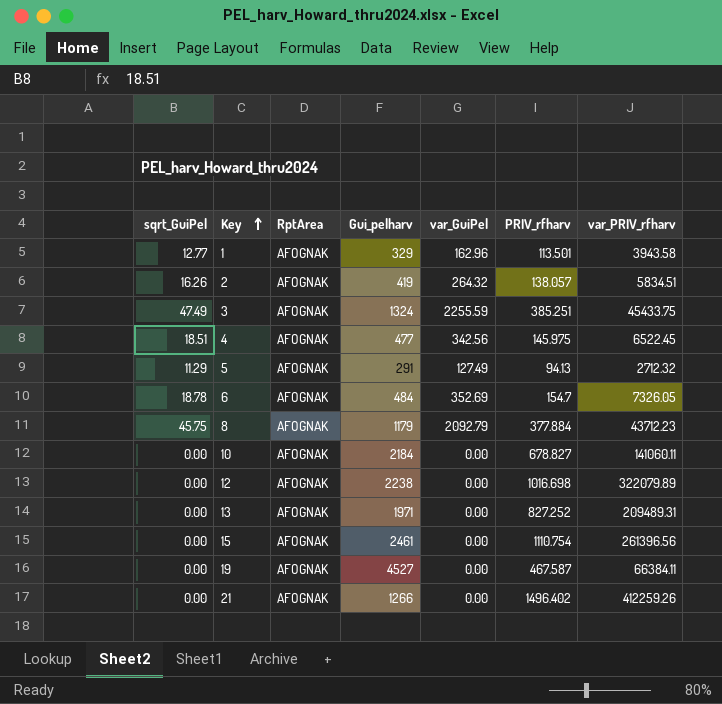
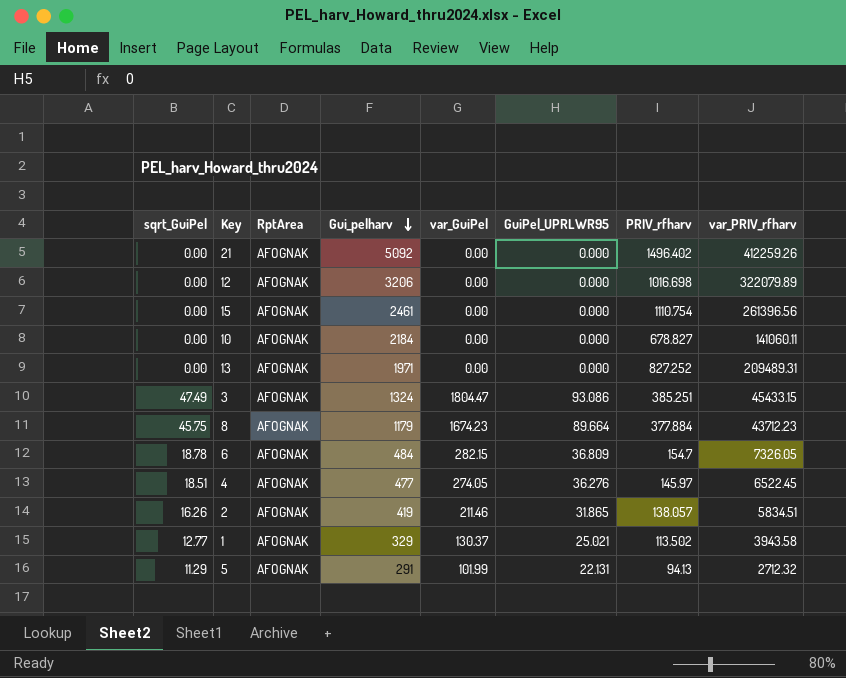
row order: Key ascending -> Gui_pelharv descending
column GuiPel_UPRLWR95 | position: none -> 6
row 19: 0.00 | AFOGNAK | 4527 | 0.00 | 467.587 | 66384.11 -> none
21 | Gui_pelharv: 1266 -> 5092
12 | Gui_pelharv: 2238 -> 3206
3 | var_GuiPel: 2255.59 -> 1804.47
3 | var_PRIV_rfharv: 45433.75 -> 45433.15
8 | var_GuiPel: 2092.79 -> 1674.23
6 | var_GuiPel: 352.69 -> 282.15
4 | var_GuiPel: 342.56 -> 274.05
4 | PRIV_rfharv: 145.975 -> 145.97
2 | var_GuiPel: 264.32 -> 211.46
1 | var_GuiPel: 162.96 -> 130.37
1 | PRIV_rfharv: 113.501 -> 113.502
5 | var_GuiPel: 127.49 -> 101.99

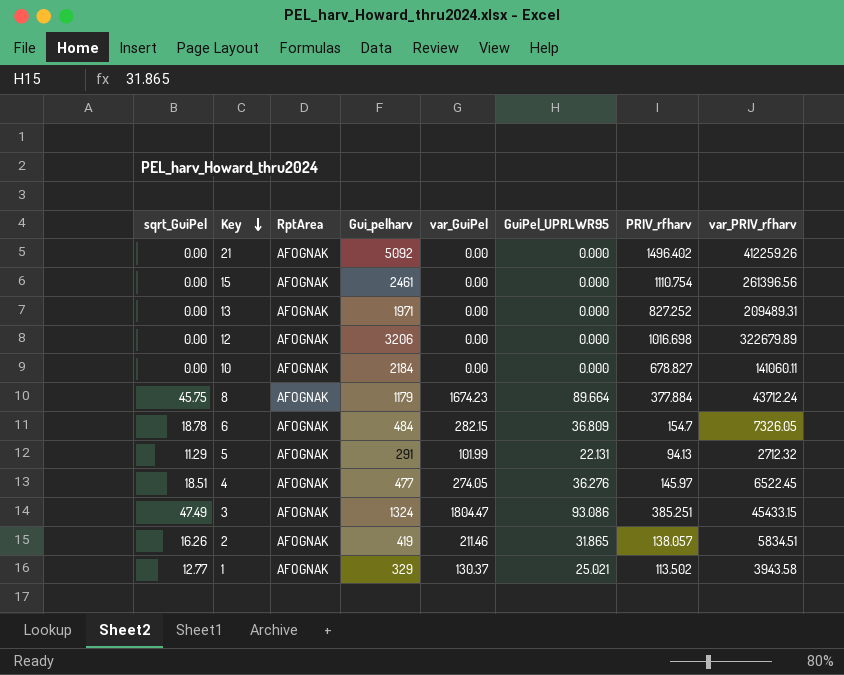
row order: Gui_pelharv descending -> Key descending
12 | var_PRIV_rfharv: 322079.89 -> 322679.89
8 | var_PRIV_rfharv: 43712.23 -> 43712.24

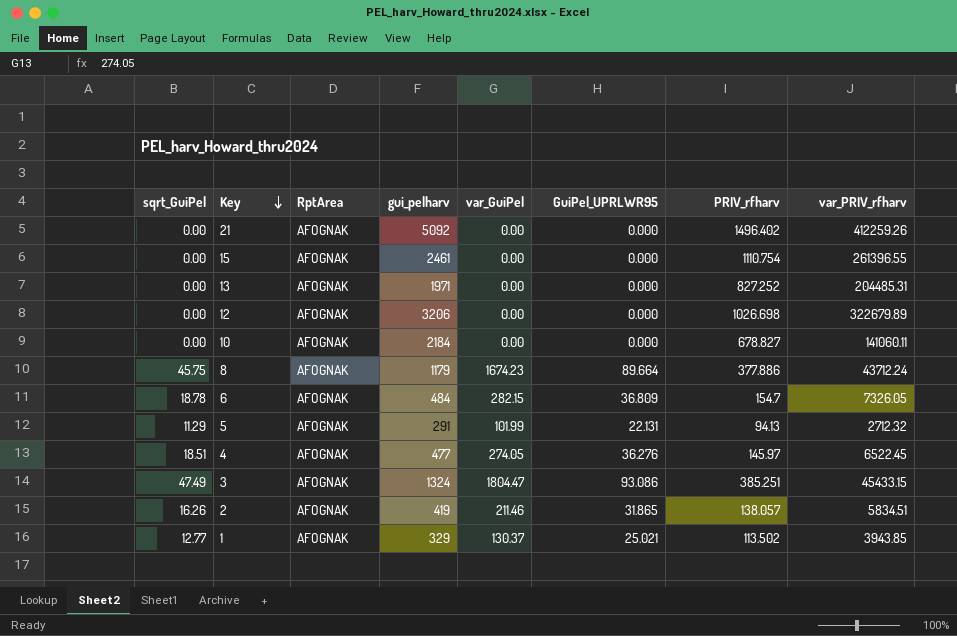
column name: Gui_pelharv -> gui_pelharv
15 | var_PRIV_rfharv: 261396.56 -> 261396.55
13 | var_PRIV_rfharv: 209489.31 -> 204485.31
12 | PRIV_rfharv: 1016.698 -> 1026.698
8 | PRIV_rfharv: 377.884 -> 377.886
1 | var_PRIV_rfharv: 3943.58 -> 3943.85

